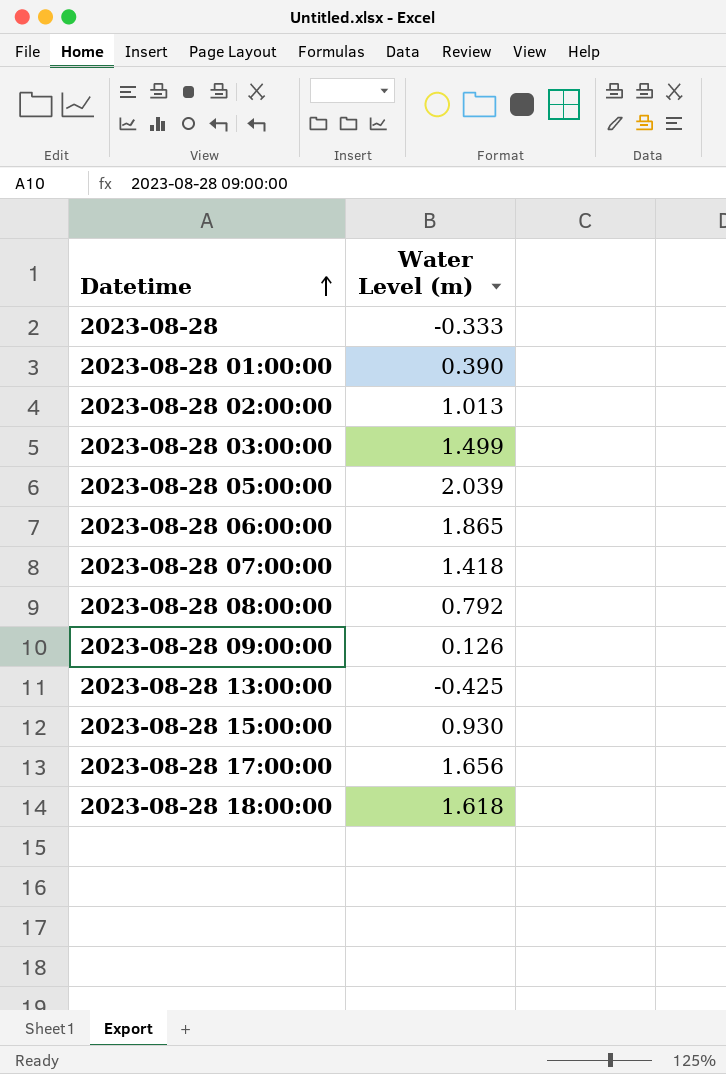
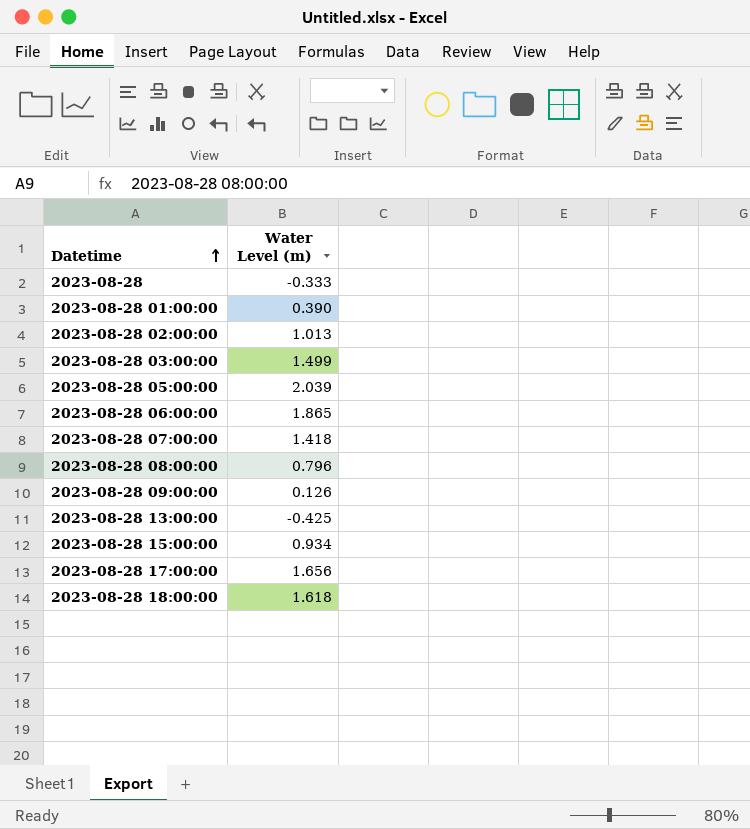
2023-08-28 08:00:00 | Water Level (m): 0.792 -> 0.796
2023-08-28 15:00:00 | Water Level (m): 0.930 -> 0.934

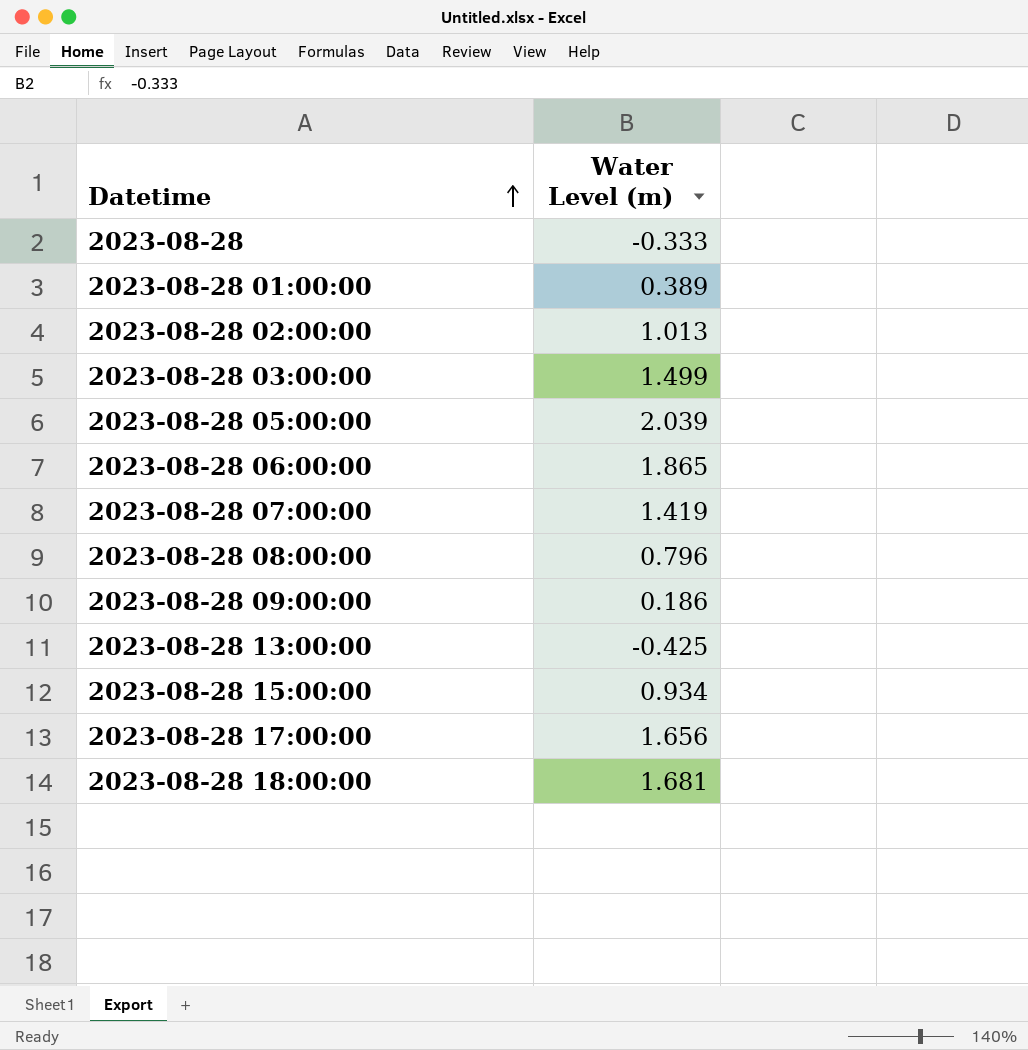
2023-08-28 01:00:00 | Water Level (m): 0.390 -> 0.389
2023-08-28 07:00:00 | Water Level (m): 1.418 -> 1.419
2023-08-28 09:00:00 | Water Level (m): 0.126 -> 0.186
2023-08-28 18:00:00 | Water Level (m): 1.618 -> 1.681

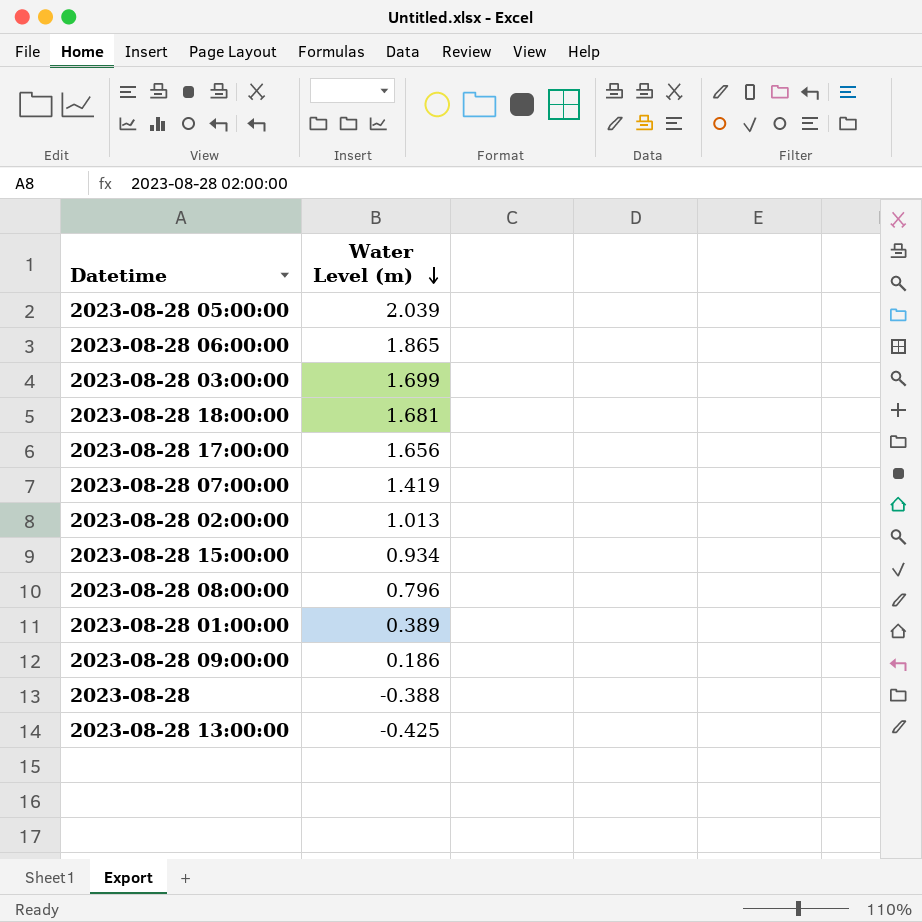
row order: Datetime ascending -> Water Level (m) descending
2023-08-28 03:00:00 | Water Level (m): 1.499 -> 1.699
2023-08-28 | Water Level (m): -0.333 -> -0.388

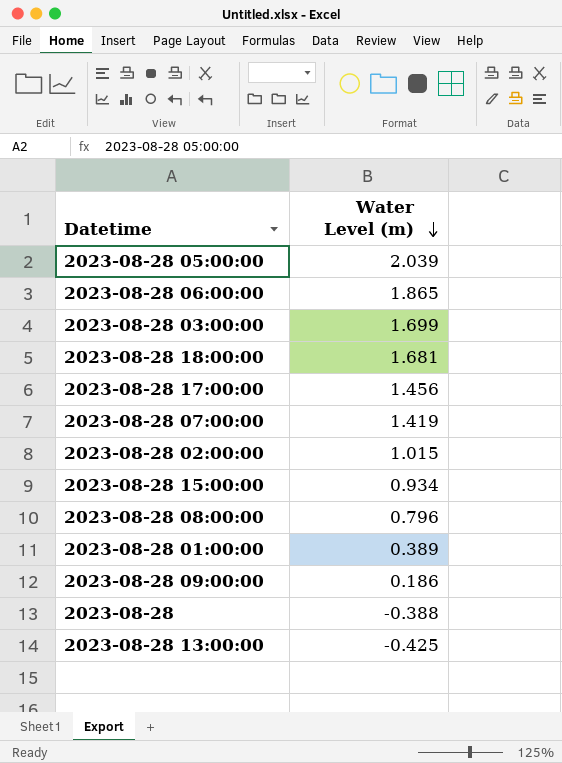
2023-08-28 17:00:00 | Water Level (m): 1.656 -> 1.456
2023-08-28 02:00:00 | Water Level (m): 1.013 -> 1.015

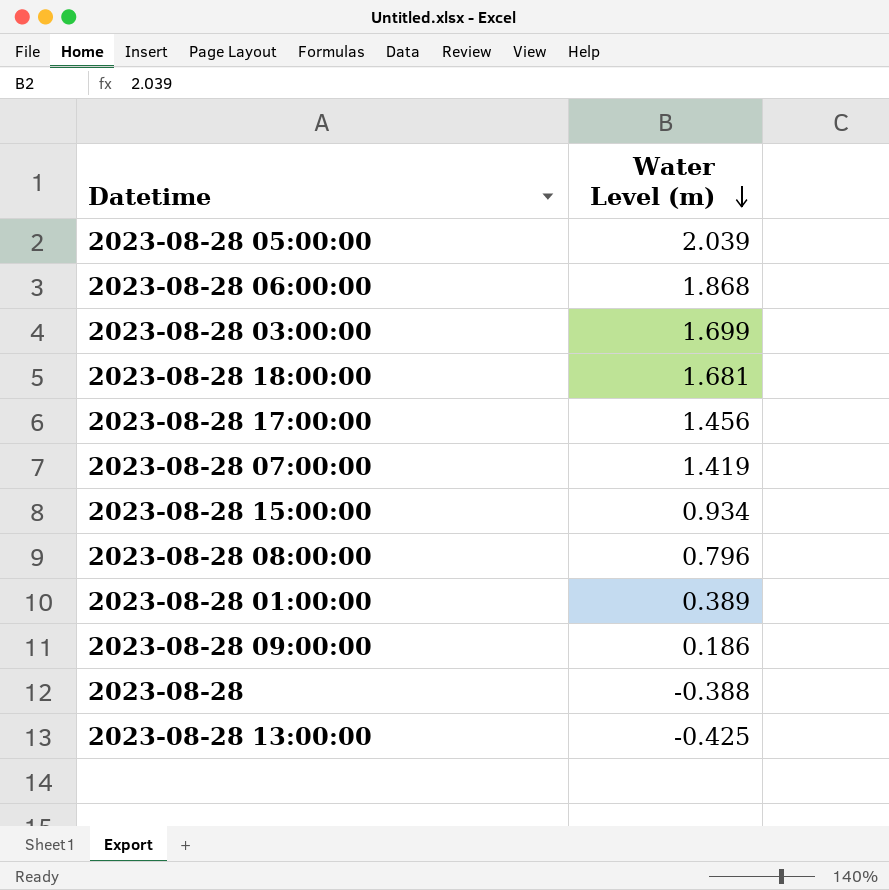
row 2023-08-28 02:00:00: 1.015 -> none
2023-08-28 06:00:00 | Water Level (m): 1.865 -> 1.868

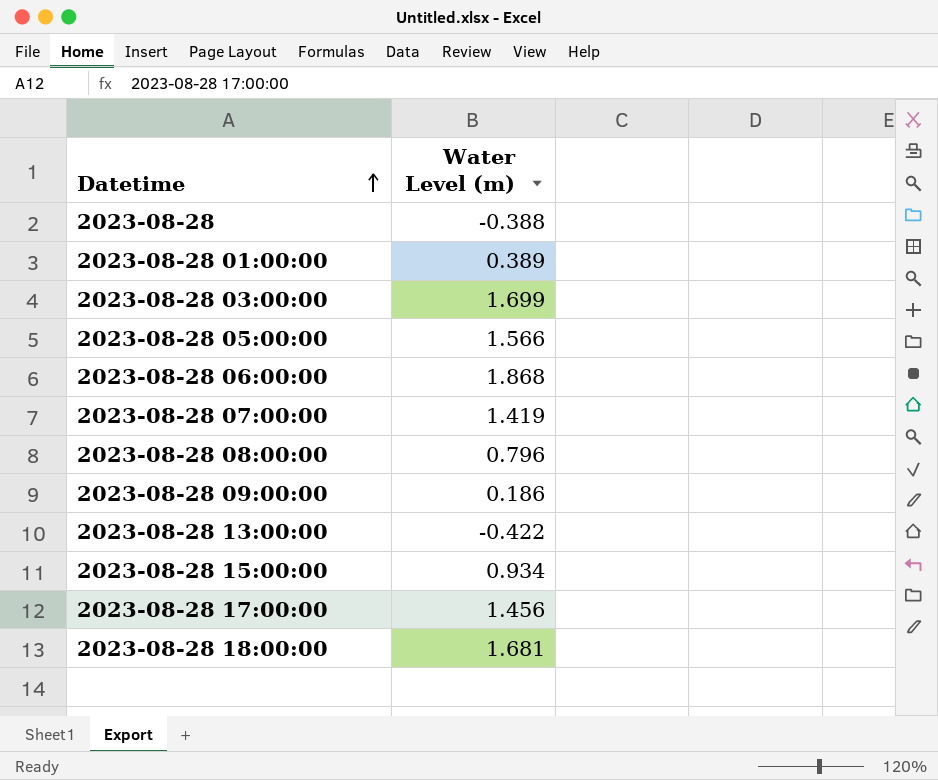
row order: Water Level (m) descending -> Datetime ascending
2023-08-28 05:00:00 | Water Level (m): 2.039 -> 1.566
2023-08-28 13:00:00 | Water Level (m): -0.425 -> -0.422

